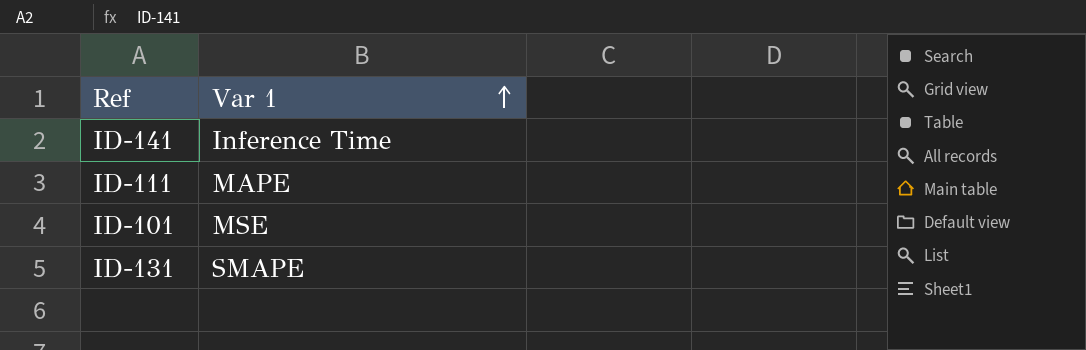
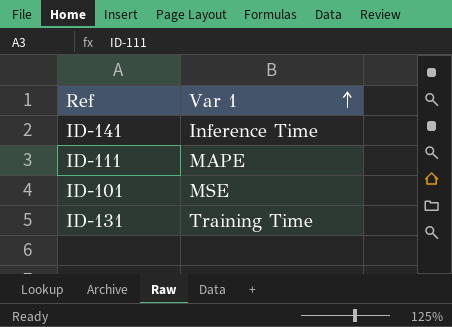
ID-131 | Var 1: SMAPE -> Training Time

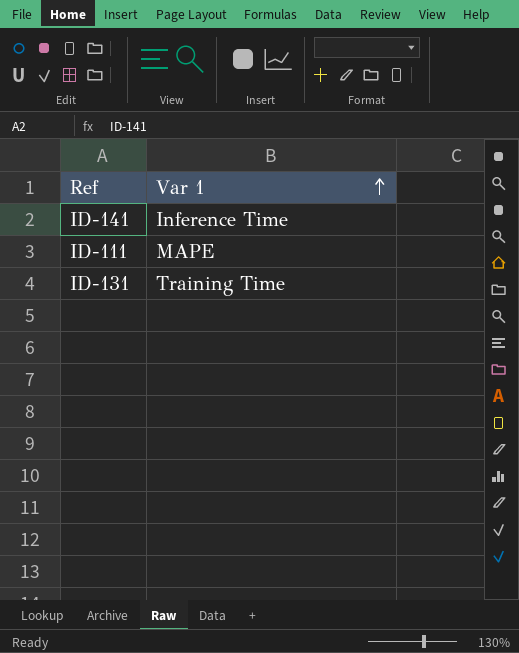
row ID-101: MSE -> none

